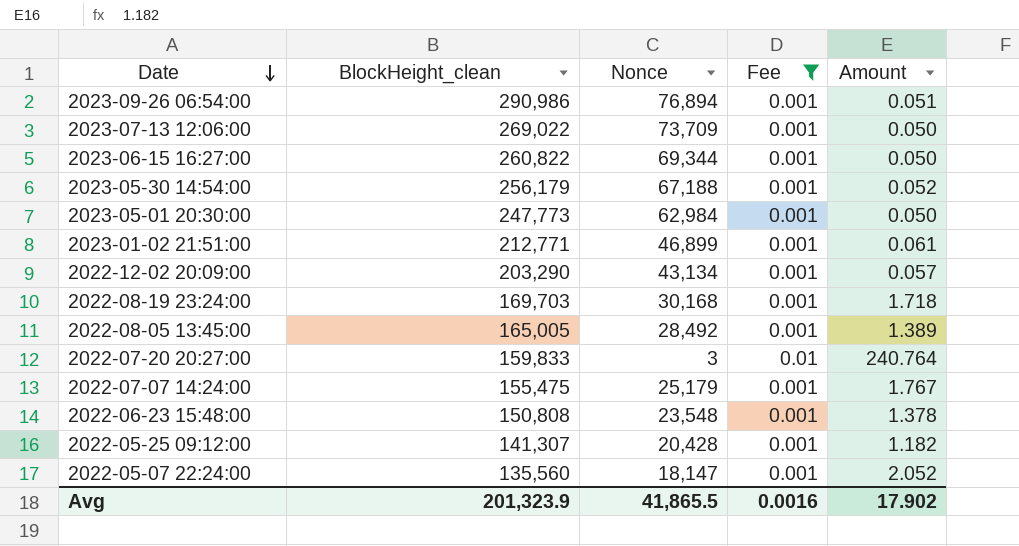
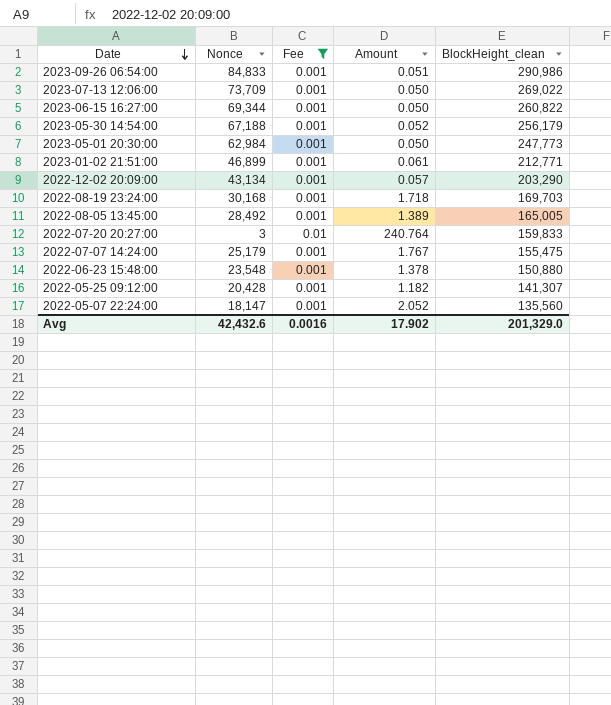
column BlockHeight_clean | position: 2 -> 5
2023-09-26 06:54:00 | Nonce: 76,894 -> 84,833
2022-06-23 15:48:00 | BlockHeight_clean: 150,808 -> 150,880
Avg | Nonce: 41,865.5 -> 42,432.6
Avg | BlockHeight_clean: 201,323.9 -> 201,329.0

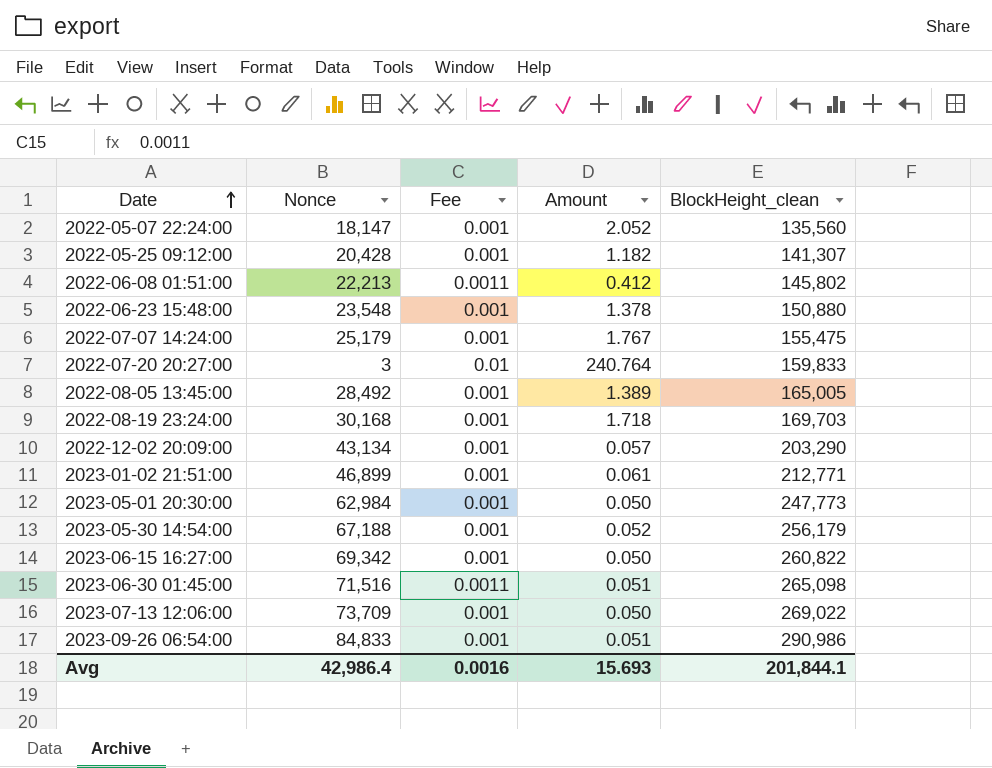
filter: Fee != 0.0011 -> none
row order: Date descending -> Date ascending
2023-06-15 16:27:00 | Nonce: 69,344 -> 69,342
Avg | Nonce: 42,432.6 -> 42,986.4
Avg | Amount: 17.902 -> 15.693
Avg | BlockHeight_clean: 201,329.0 -> 201,844.1

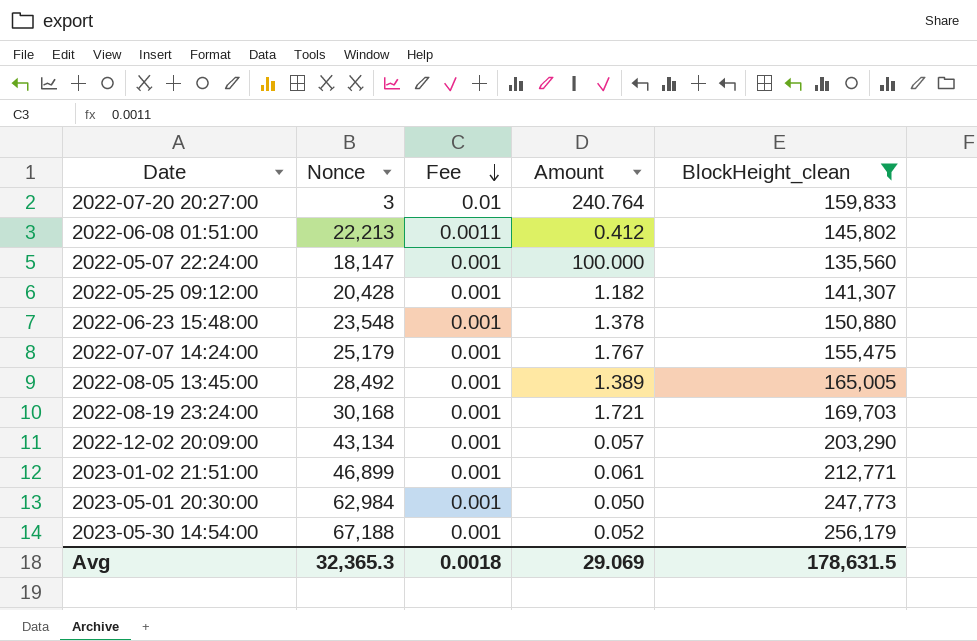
filter: none -> BlockHeight_clean <= 256,179
row order: Date ascending -> Fee descending
2022-05-07 22:24:00 | Amount: 2.052 -> 100.000
2022-08-19 23:24:00 | Amount: 1.718 -> 1.721
Avg | Nonce: 42,986.4 -> 32,365.3
Avg | Fee: 0.0016 -> 0.0018
Avg | Amount: 15.693 -> 29.069
Avg | BlockHeight_clean: 201,844.1 -> 178,631.5

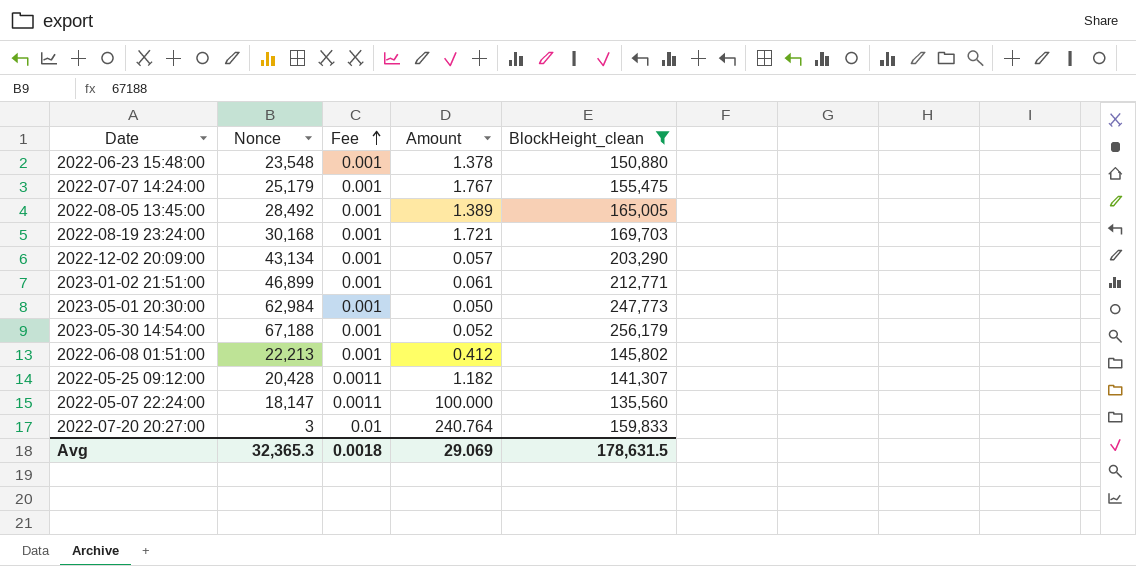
row order: Fee descending -> Fee ascending
2022-06-08 01:51:00 | Fee: 0.0011 -> 0.001
2022-05-25 09:12:00 | Fee: 0.001 -> 0.0011
2022-05-07 22:24:00 | Fee: 0.001 -> 0.0011

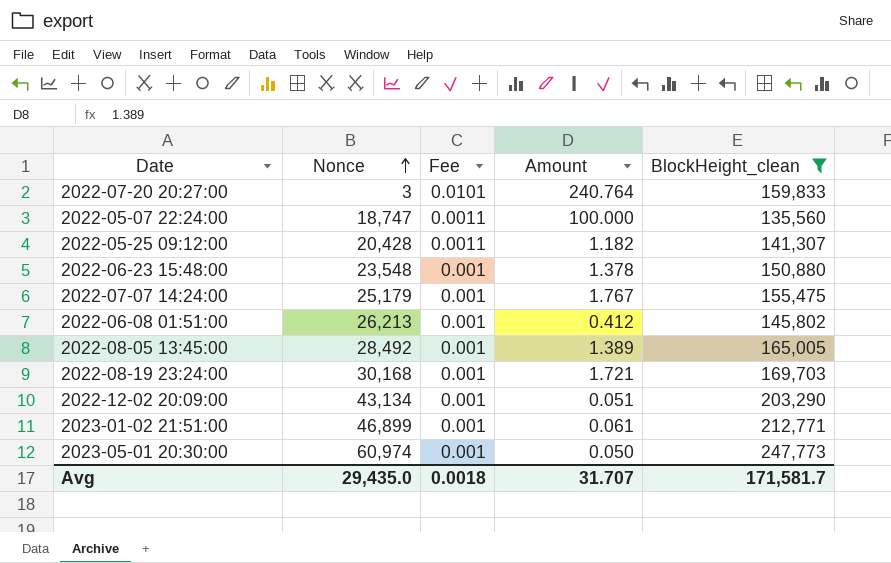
row order: Fee ascending -> Nonce ascending
row 2023-05-30 14:54:00: 67,188 | 0.001 | 0.052 | 256,179 -> none
2022-07-20 20:27:00 | Fee: 0.01 -> 0.0101
2022-05-07 22:24:00 | Nonce: 18,147 -> 18,747
2022-06-08 01:51:00 | Nonce: 22,213 -> 26,213
2022-12-02 20:09:00 | Amount: 0.057 -> 0.051
2023-05-01 20:30:00 | Nonce: 62,984 -> 60,974
Avg | Nonce: 32,365.3 -> 29,435.0
Avg | Amount: 29.069 -> 31.707
Avg | BlockHeight_clean: 178,631.5 -> 171,581.7

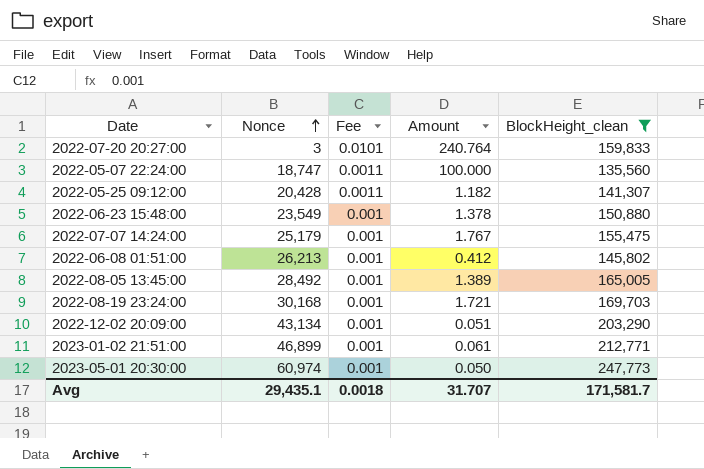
2022-06-23 15:48:00 | Nonce: 23,548 -> 23,549
Avg | Nonce: 29,435.0 -> 29,435.1

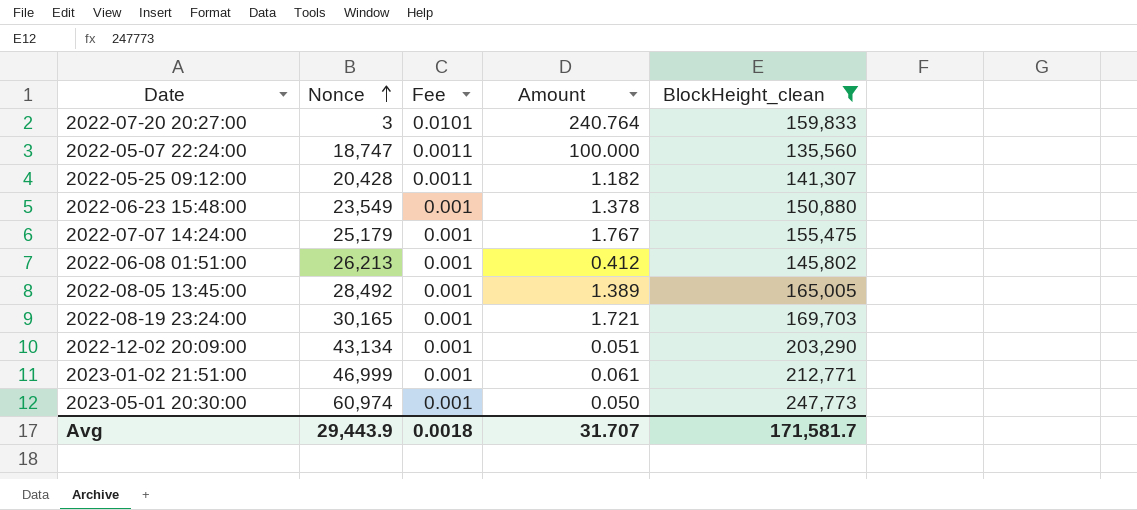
2022-08-19 23:24:00 | Nonce: 30,168 -> 30,165
2023-01-02 21:51:00 | Nonce: 46,899 -> 46,999
Avg | Nonce: 29,435.1 -> 29,443.9

